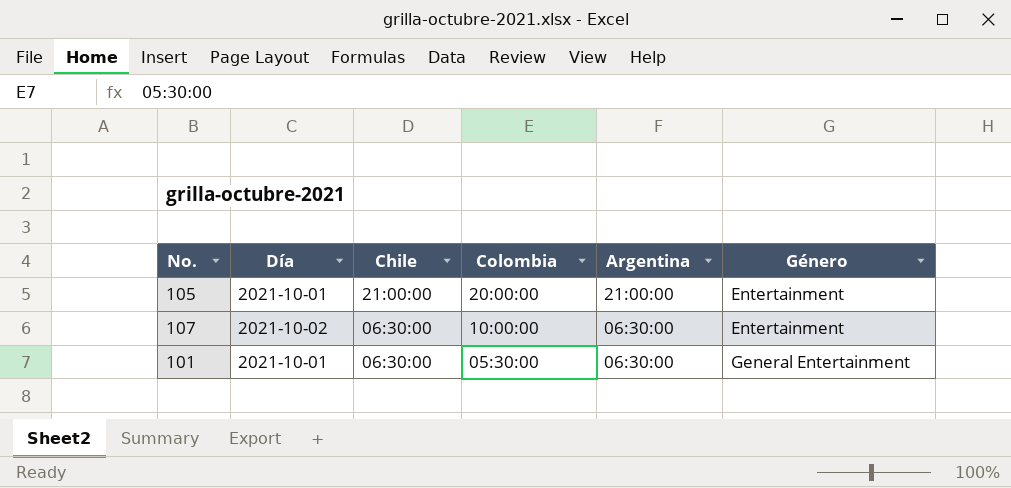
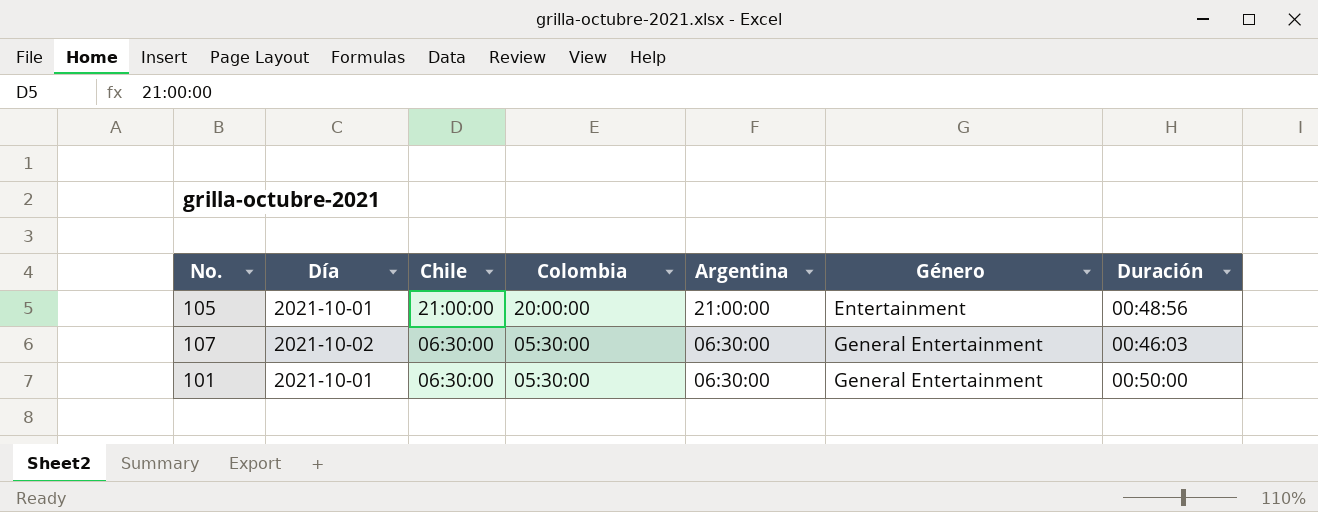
column Duración | position: none -> 7
107 | Colombia: 10:00:00 -> 05:30:00
107 | Género: Entertainment -> General Entertainment

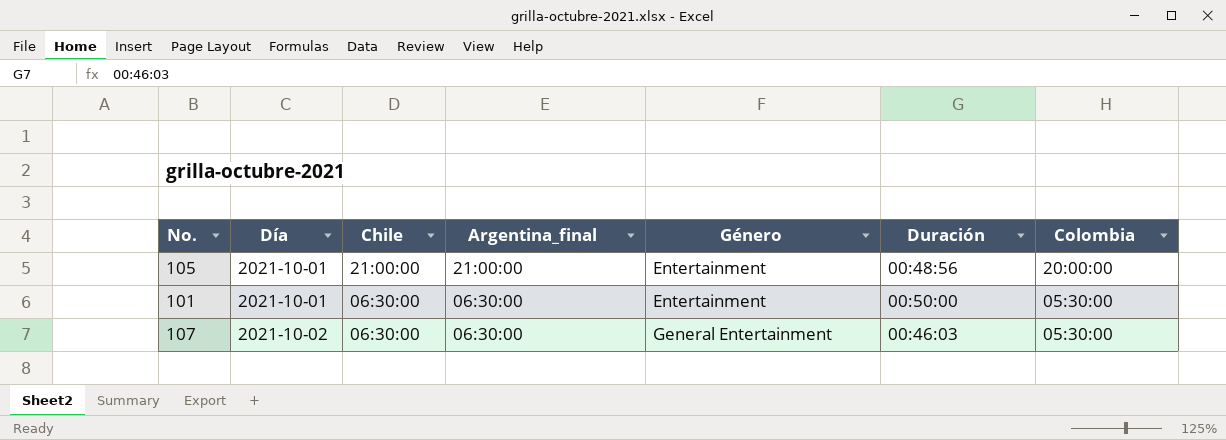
row order: Chile descending -> Día ascending
column name: Argentina -> Argentina_final
column Colombia | position: 4 -> 7
101 | Género: General Entertainment -> Entertainment

